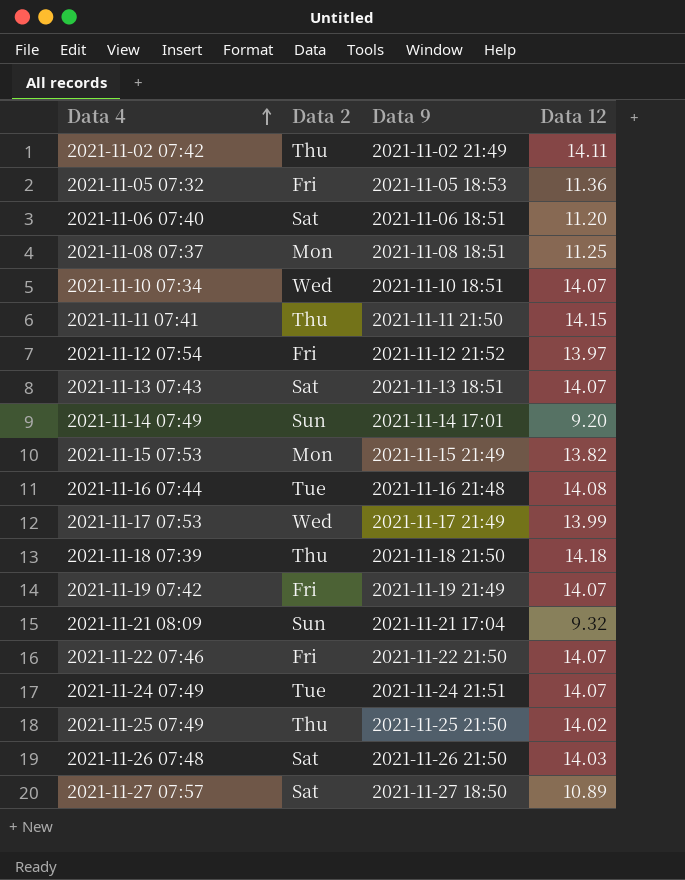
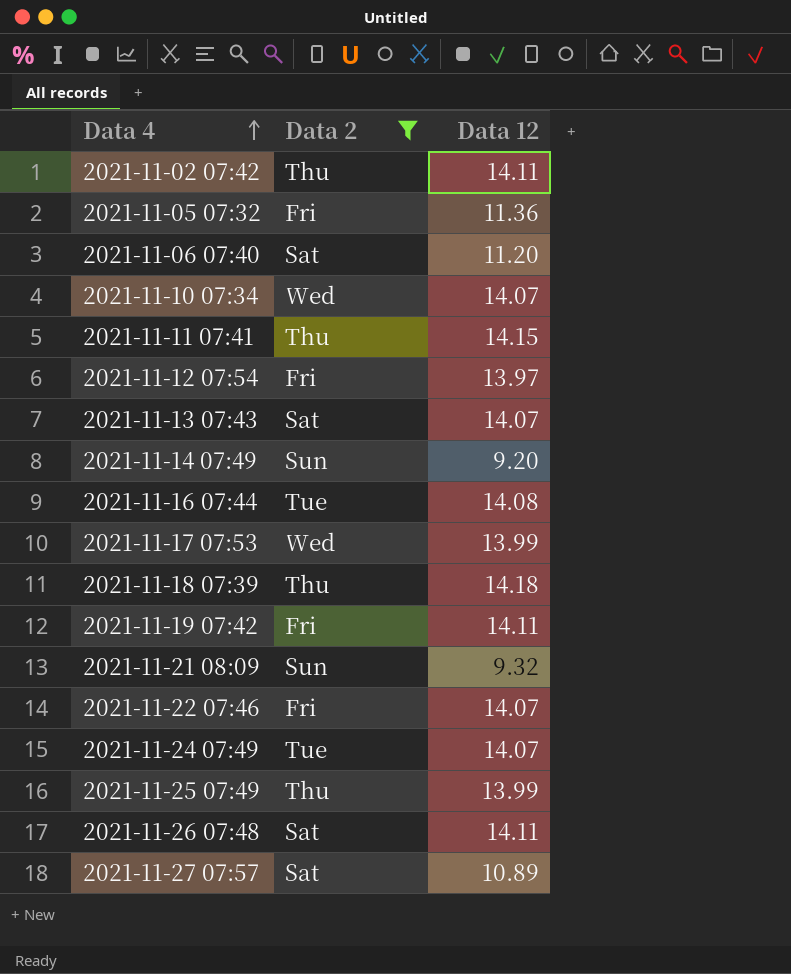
filter: none -> Data 2 != Mon
column Data 9 | position: 3 -> none
2021-11-19 07:42 | Data 12: 14.07 -> 14.11
2021-11-25 07:49 | Data 12: 14.02 -> 13.99
2021-11-26 07:48 | Data 12: 14.03 -> 14.11

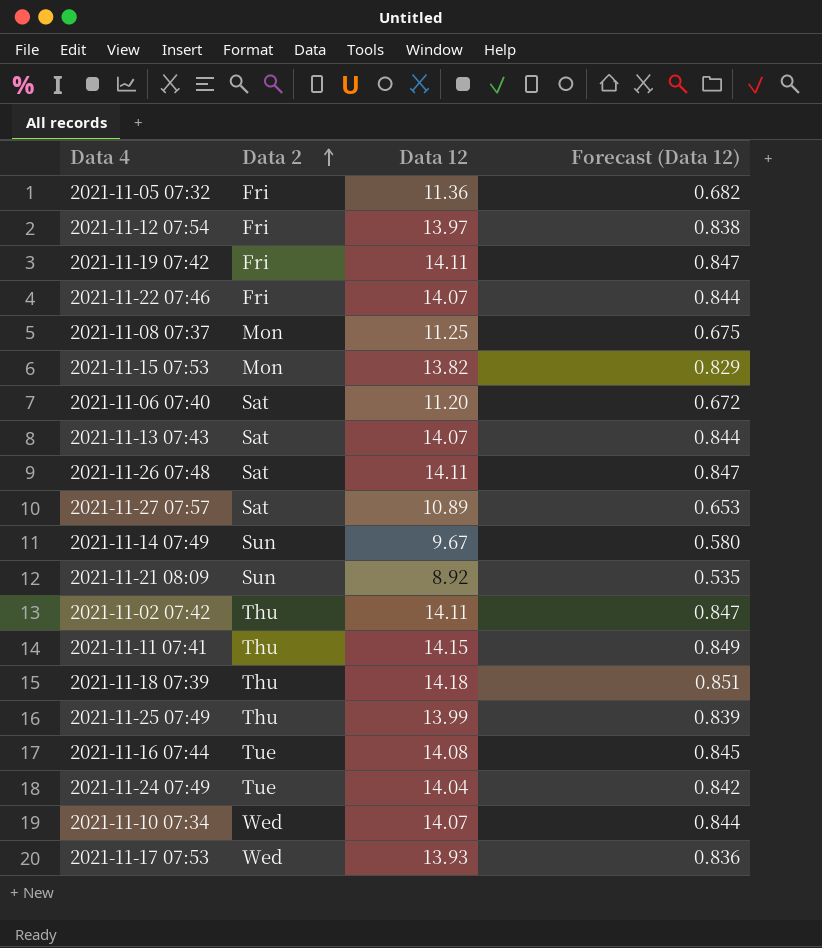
filter: Data 2 != Mon -> none
row order: Data 4 ascending -> Data 2 ascending
column Forecast (Data 12) | formula: none -> [Data 12] * 0.06
2021-11-14 07:49 | Data 12: 9.20 -> 9.67
2021-11-21 08:09 | Data 12: 9.32 -> 8.92
2021-11-24 07:49 | Data 12: 14.07 -> 14.04
2021-11-17 07:53 | Data 12: 13.99 -> 13.93

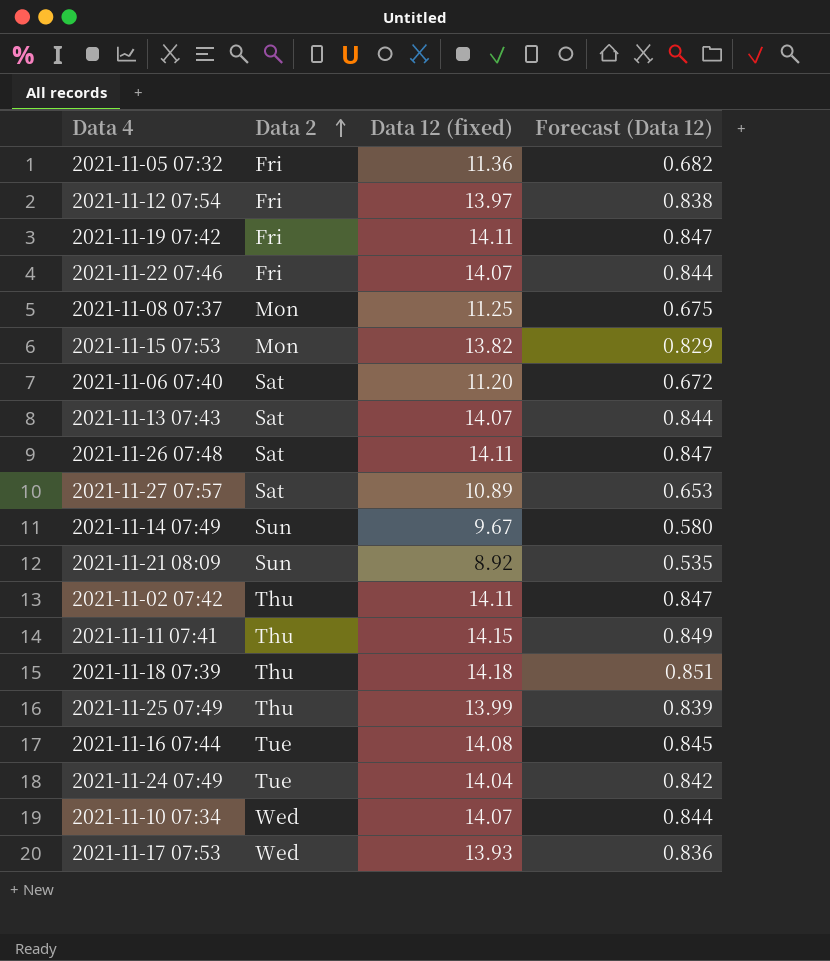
column name: Data 12 -> Data 12 (fixed)

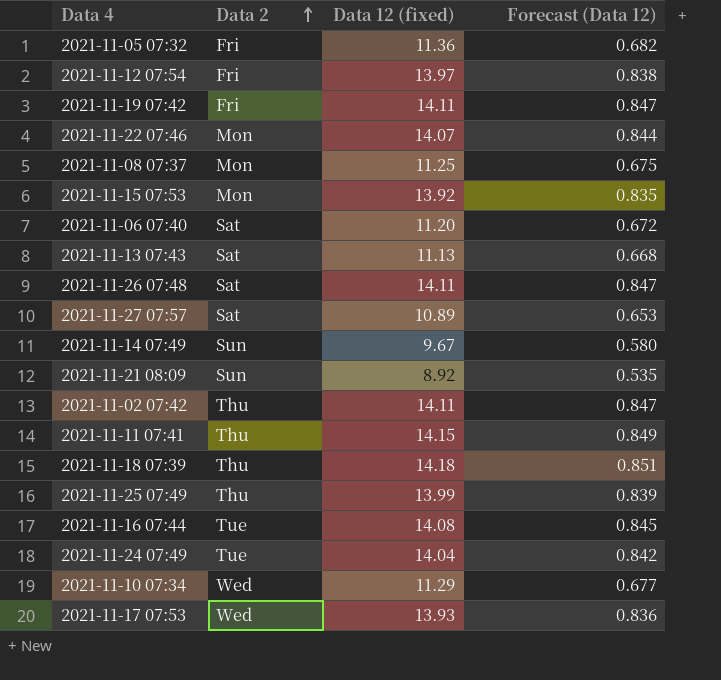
2021-11-22 07:46 | Data 2: Fri -> Mon
2021-11-15 07:53 | Data 12 (fixed): 13.82 -> 13.92
2021-11-15 07:53 | Forecast (Data 12): 0.829 -> 0.835
2021-11-13 07:43 | Data 12 (fixed): 14.07 -> 11.13
2021-11-13 07:43 | Forecast (Data 12): 0.844 -> 0.668
2021-11-10 07:34 | Data 12 (fixed): 14.07 -> 11.29
2021-11-10 07:34 | Forecast (Data 12): 0.844 -> 0.677

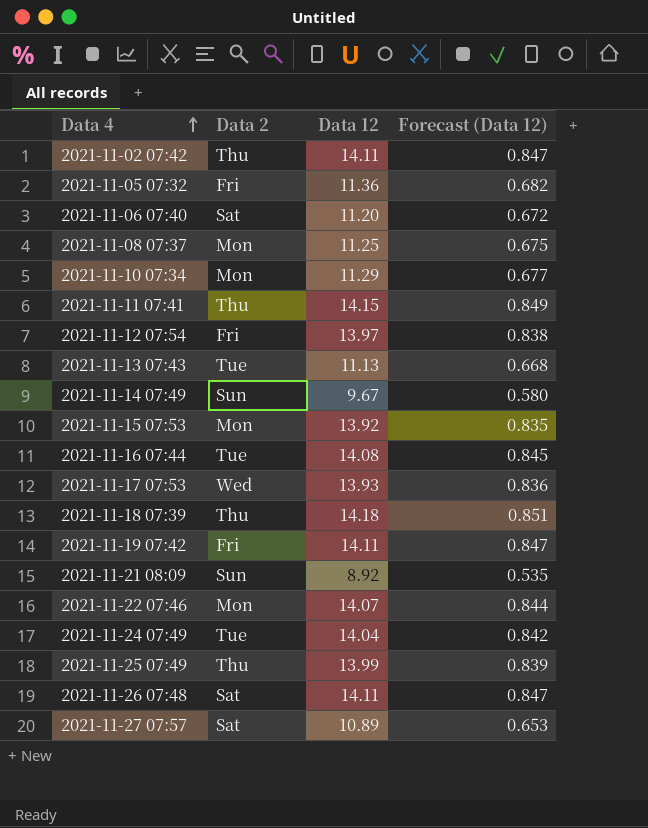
row order: Data 2 ascending -> Data 4 ascending
column name: Data 12 (fixed) -> Data 12
2021-11-10 07:34 | Data 2: Wed -> Mon
2021-11-13 07:43 | Data 2: Sat -> Tue

